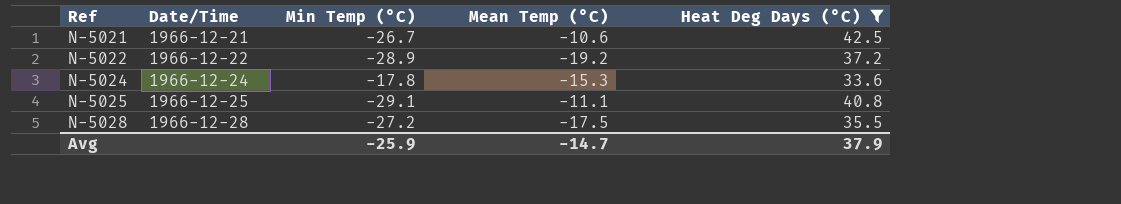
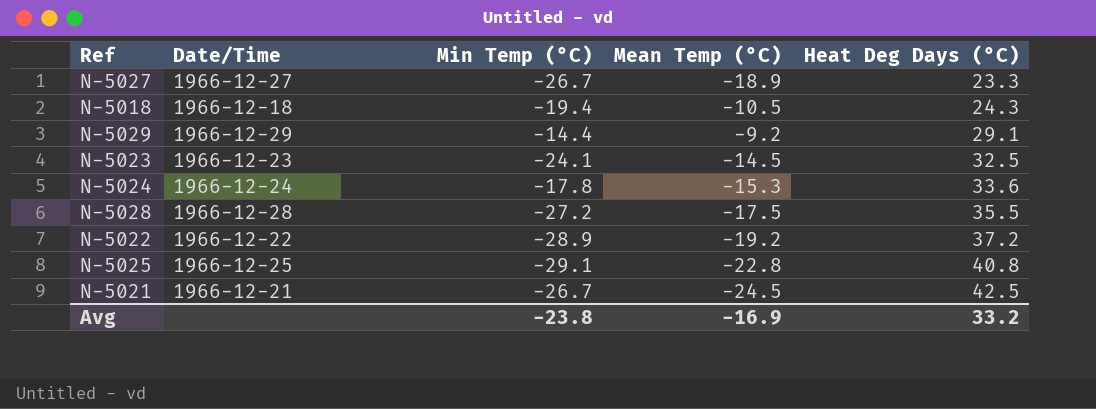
filter: Heat Deg Days (°C) >= 33.6 -> none
row order: Ref ascending -> Heat Deg Days (°C) ascending
N-5025 | Mean Temp (°C): -11.1 -> -22.8
N-5021 | Mean Temp (°C): -10.6 -> -24.5
Avg | Min Temp (°C): -25.9 -> -23.8
Avg | Mean Temp (°C): -14.7 -> -16.9
Avg | Heat Deg Days (°C): 37.9 -> 33.2

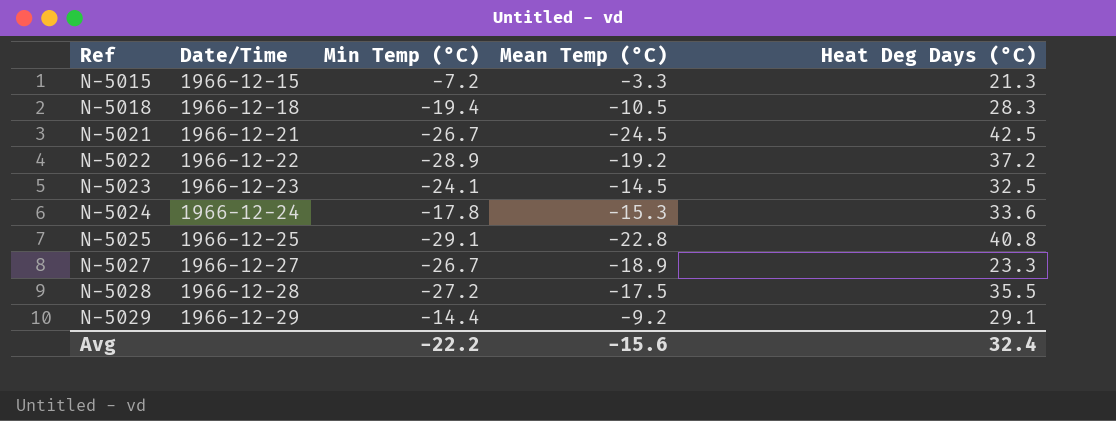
row order: Heat Deg Days (°C) ascending -> Ref ascending
row N-5015: none -> 1966-12-15 | -7.2 | -3.3 | 21.3
N-5018 | Heat Deg Days (°C): 24.3 -> 28.3
Avg | Min Temp (°C): -23.8 -> -22.2
Avg | Mean Temp (°C): -16.9 -> -15.6
Avg | Heat Deg Days (°C): 33.2 -> 32.4

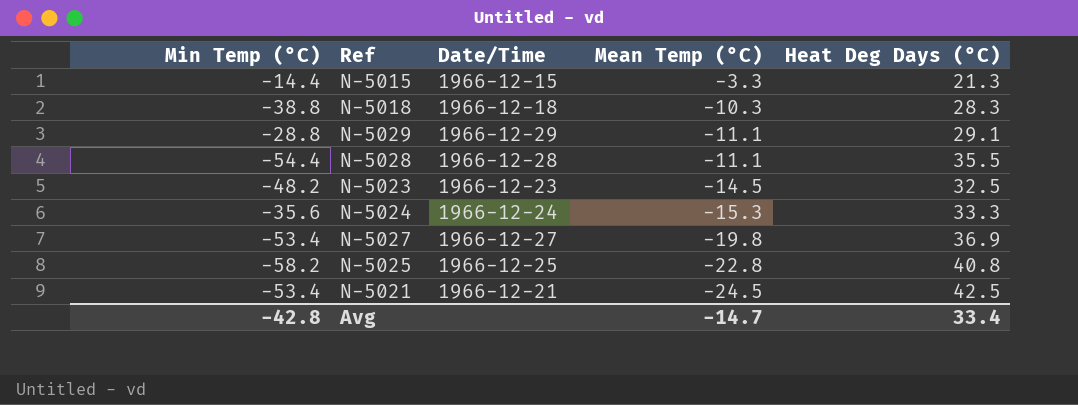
row order: Ref ascending -> Mean Temp (°C) descending
column Min Temp (°C) | position: 3 -> 1
row N-5022: 1966-12-22 | -28.9 | -19.2 | 37.2 -> none
N-5015 | Min Temp (°C): -7.2 -> -14.4
N-5018 | Min Temp (°C): -19.4 -> -38.8
N-5018 | Mean Temp (°C): -10.5 -> -10.3
N-5029 | Min Temp (°C): -14.4 -> -28.8
N-5029 | Mean Temp (°C): -9.2 -> -11.1
N-5028 | Min Temp (°C): -27.2 -> -54.4
N-5028 | Mean Temp (°C): -17.5 -> -11.1
N-5023 | Min Temp (°C): -24.1 -> -48.2
N-5024 | Min Temp (°C): -17.8 -> -35.6
N-5024 | Heat Deg Days (°C): 33.6 -> 33.3
N-5027 | Min Temp (°C): -26.7 -> -53.4
N-5027 | Mean Temp (°C): -18.9 -> -19.8
N-5027 | Heat Deg Days (°C): 23.3 -> 36.9
N-5025 | Min Temp (°C): -29.1 -> -58.2
N-5021 | Min Temp (°C): -26.7 -> -53.4
Avg | Min Temp (°C): -22.2 -> -42.8
Avg | Mean Temp (°C): -15.6 -> -14.7
Avg | Heat Deg Days (°C): 32.4 -> 33.4

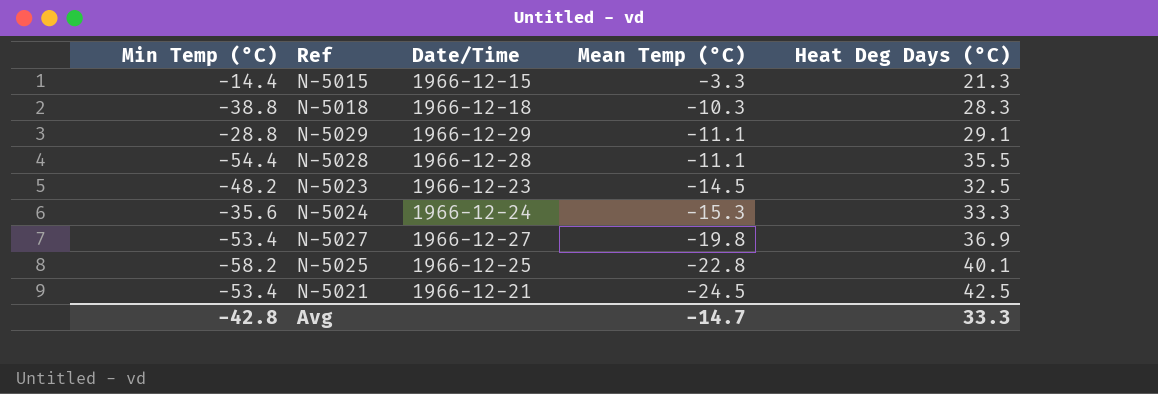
N-5025 | Heat Deg Days (°C): 40.8 -> 40.1
Avg | Heat Deg Days (°C): 33.4 -> 33.3

